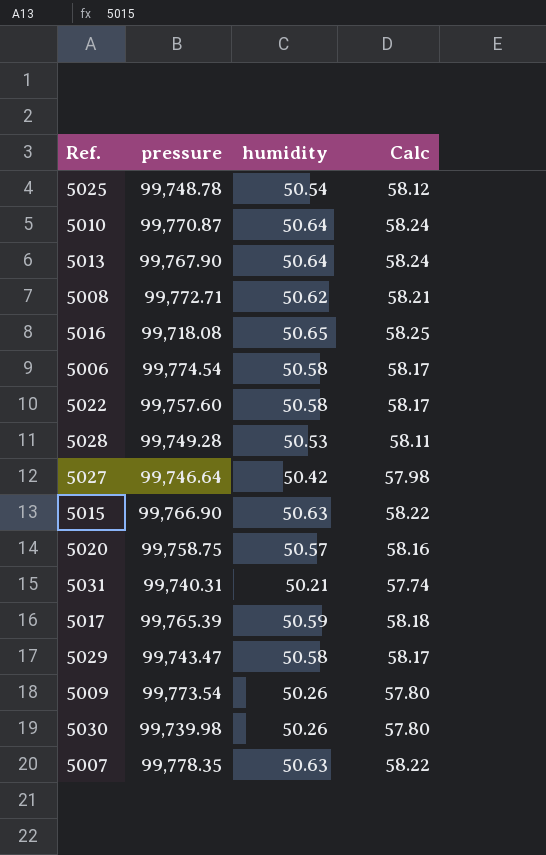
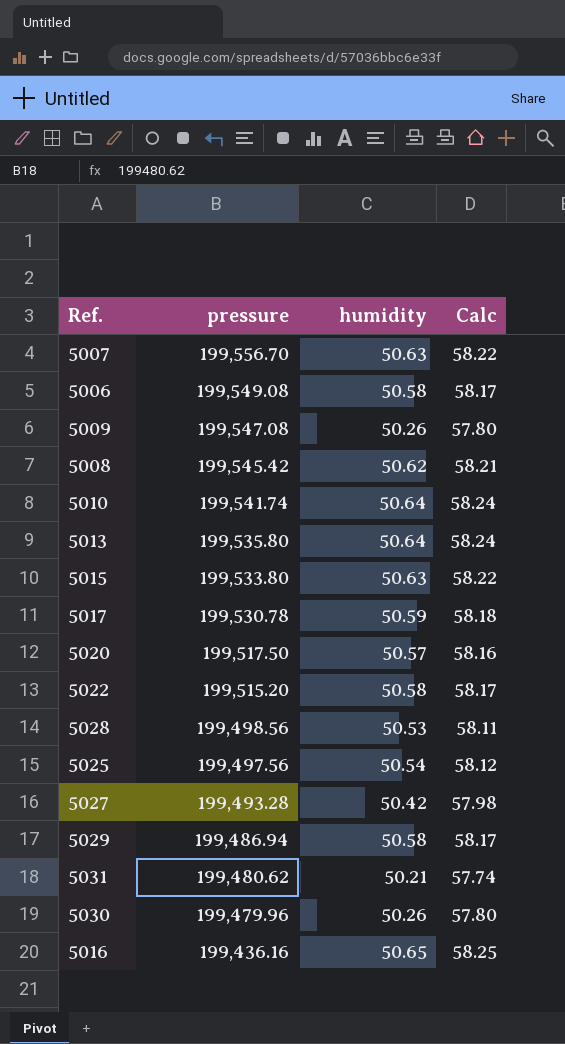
row order: none -> pressure descending
5007 | pressure: 99,778.35 -> 199,556.70
5006 | pressure: 99,774.54 -> 199,549.08
5009 | pressure: 99,773.54 -> 199,547.08
5008 | pressure: 99,772.71 -> 199,545.42
5010 | pressure: 99,770.87 -> 199,541.74
5013 | pressure: 99,767.90 -> 199,535.80
5015 | pressure: 99,766.90 -> 199,533.80
5017 | pressure: 99,765.39 -> 199,530.78
5020 | pressure: 99,758.75 -> 199,517.50
5022 | pressure: 99,757.60 -> 199,515.20
5028 | pressure: 99,749.28 -> 199,498.56
5025 | pressure: 99,748.78 -> 199,497.56
5027 | pressure: 99,746.64 -> 199,493.28
5029 | pressure: 99,743.47 -> 199,486.94
5031 | pressure: 99,740.31 -> 199,480.62
5030 | pressure: 99,739.98 -> 199,479.96
5016 | pressure: 99,718.08 -> 199,436.16

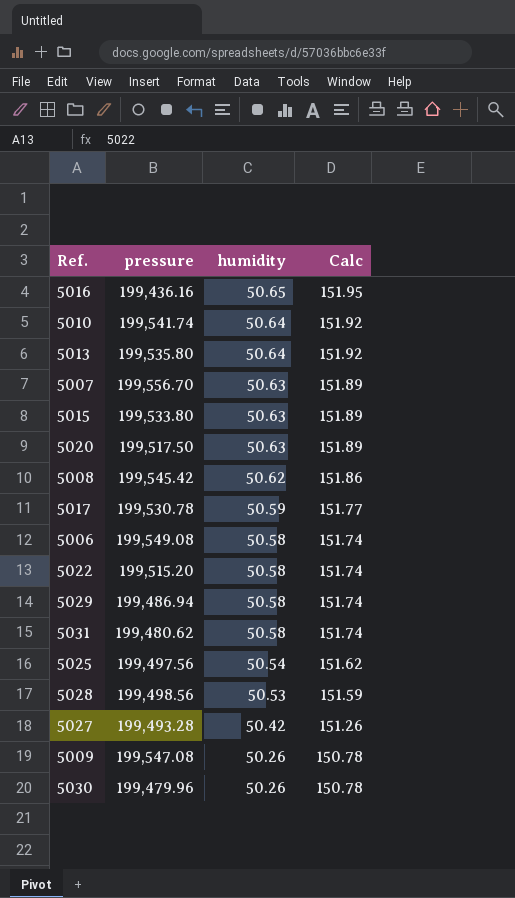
row order: pressure descending -> humidity descending
column Calc | formula: [humidity] * 1.15 -> [humidity] * 3
5020 | humidity: 50.57 -> 50.63
5031 | humidity: 50.21 -> 50.58

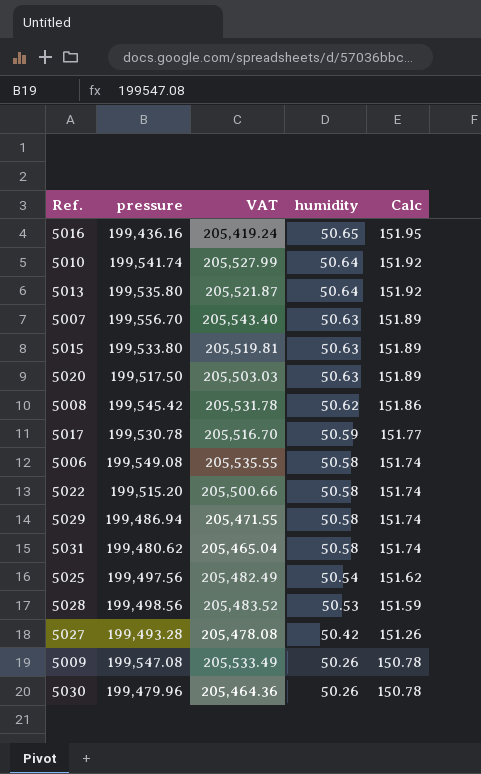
column VAT | formula: none -> [pressure] * 1.03

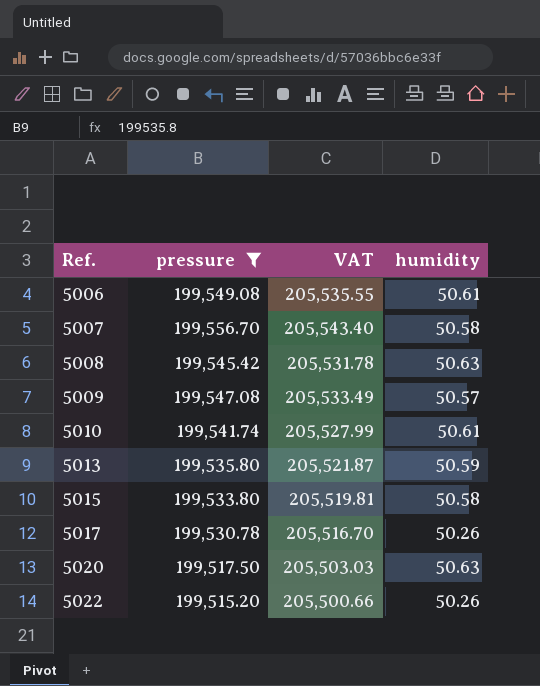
filter: none -> pressure >= 199,515.20
row order: humidity descending -> Ref. ascending
column Calc | formula: [humidity] * 3 -> none
5006 | humidity: 50.58 -> 50.61
5007 | humidity: 50.63 -> 50.58
5008 | humidity: 50.62 -> 50.63
5009 | humidity: 50.26 -> 50.57
5010 | humidity: 50.64 -> 50.61
5013 | humidity: 50.64 -> 50.59
5015 | humidity: 50.63 -> 50.58
5017 | humidity: 50.59 -> 50.26
5022 | humidity: 50.58 -> 50.26

